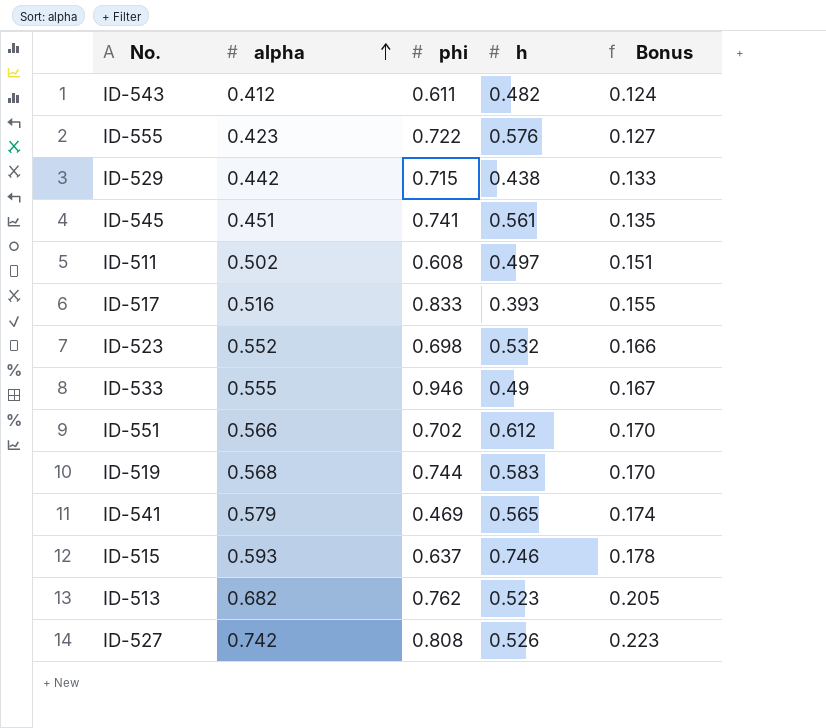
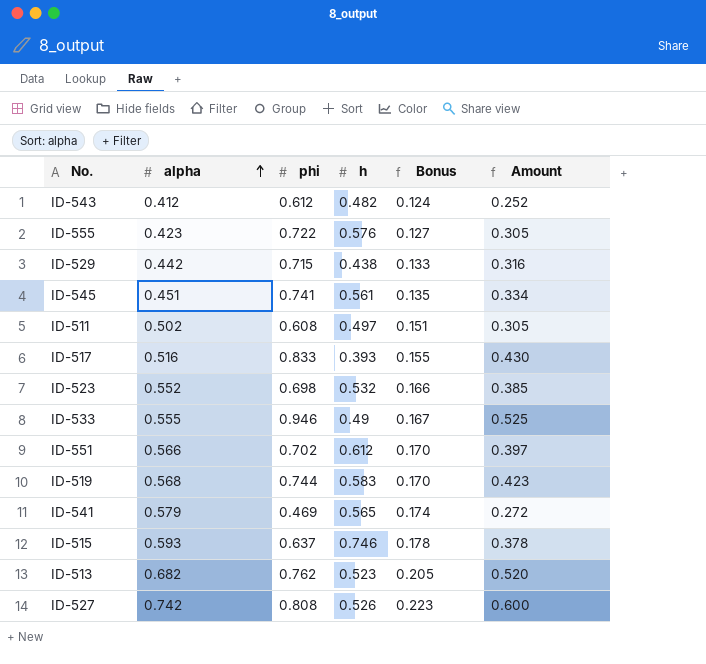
column Amount | formula: none -> [alpha] * [phi]
ID-543 | phi: 0.611 -> 0.612

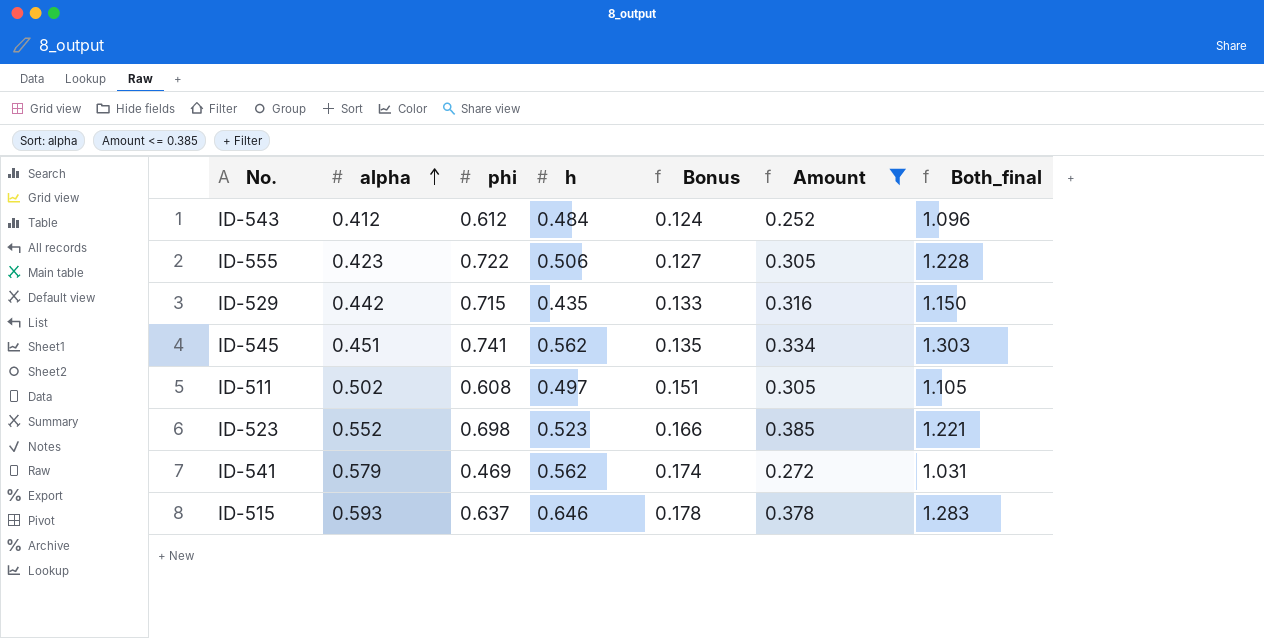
filter: none -> Amount <= 0.385
column Both_final | formula: none -> [phi] + [h]
ID-543 | h: 0.482 -> 0.484
ID-555 | h: 0.576 -> 0.506
ID-529 | h: 0.438 -> 0.435
ID-545 | h: 0.561 -> 0.562
ID-523 | h: 0.532 -> 0.523
ID-541 | h: 0.565 -> 0.562
ID-515 | h: 0.746 -> 0.646

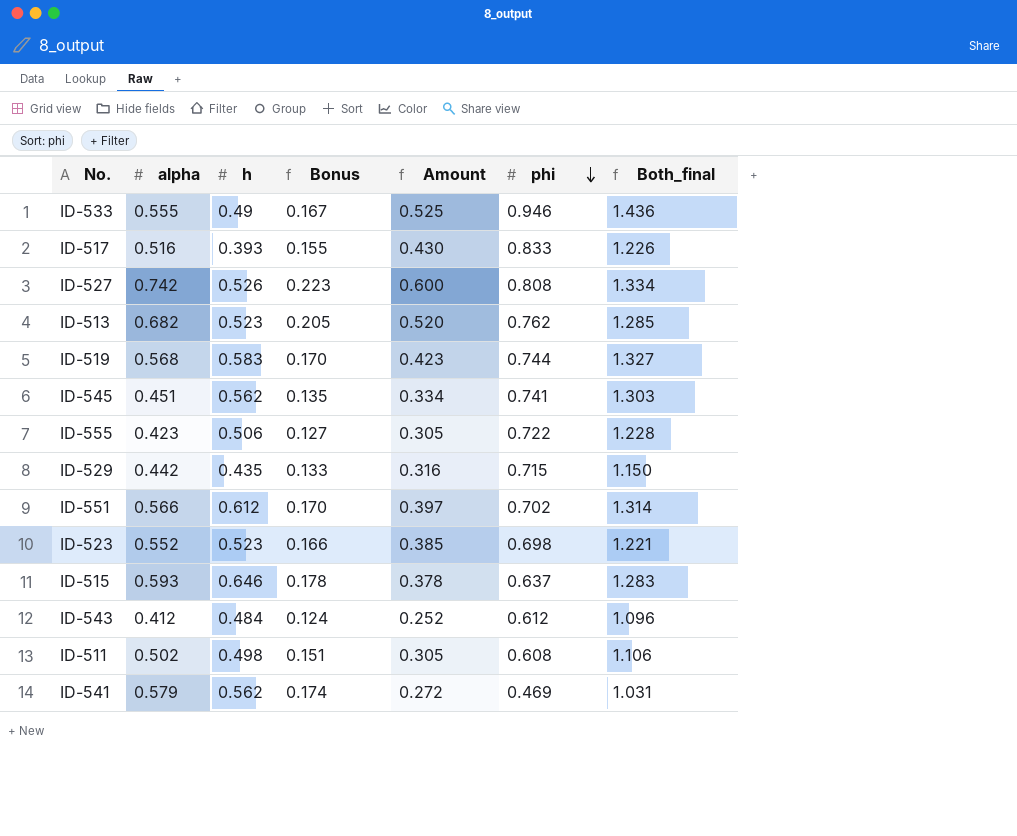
filter: Amount <= 0.385 -> none
row order: alpha ascending -> phi descending
column phi | position: 3 -> 6
ID-511 | h: 0.497 -> 0.498
ID-511 | Both_final: 1.105 -> 1.106

